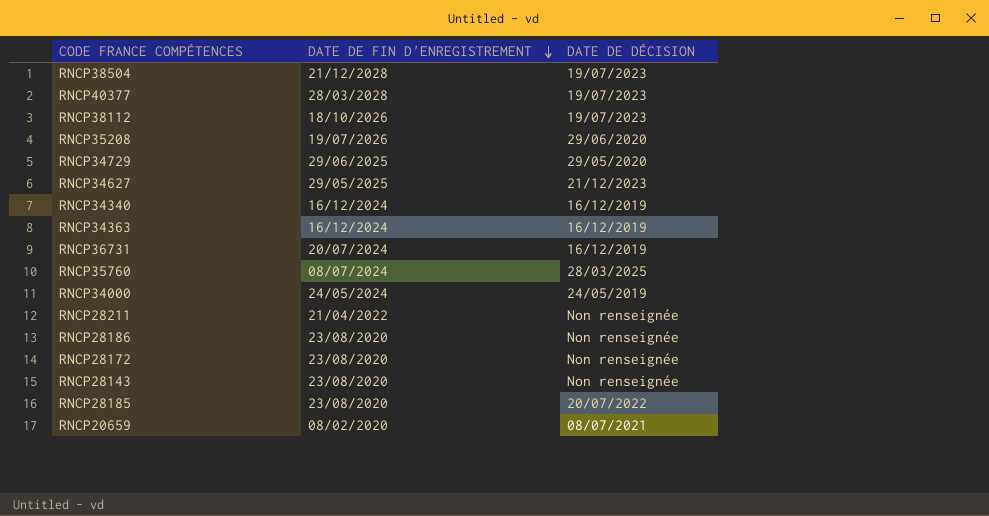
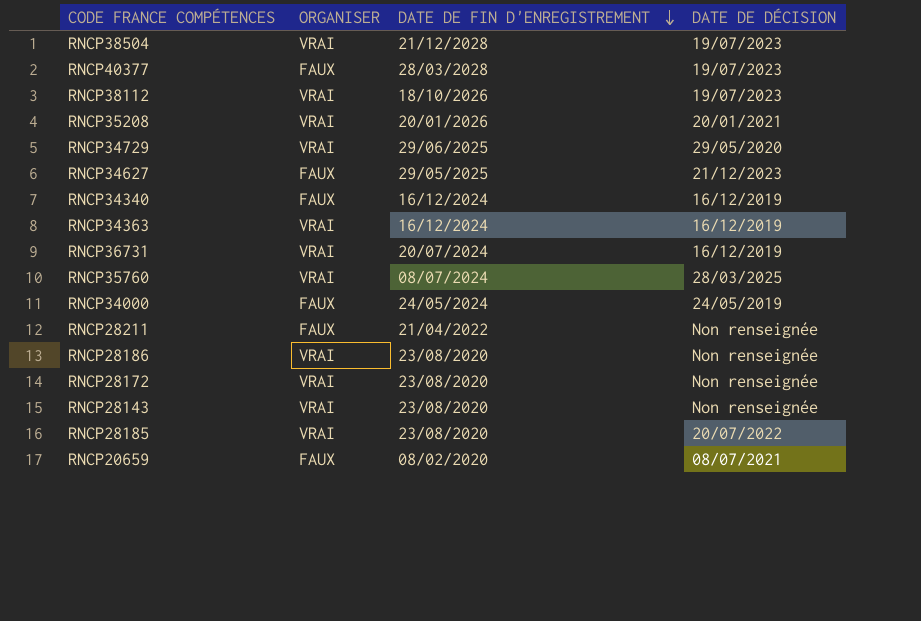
column ORGANISER | position: none -> 2
RNCP35208 | DATE DE FIN D'ENREGISTREMENT: 19/07/2026 -> 20/01/2026
RNCP35208 | DATE DE DÉCISION: 29/06/2020 -> 20/01/2021

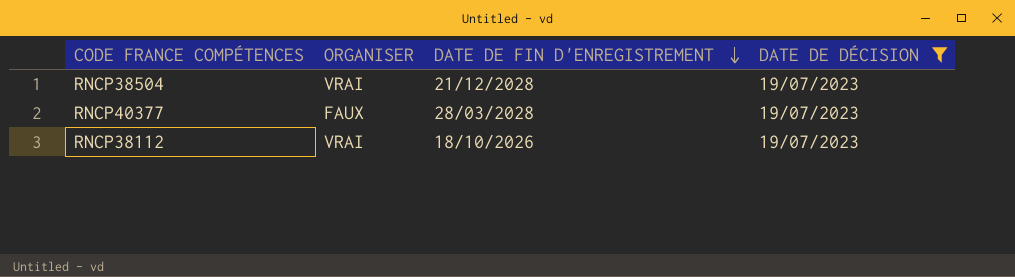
filter: none -> DATE DE DÉCISION = 19/07/2023

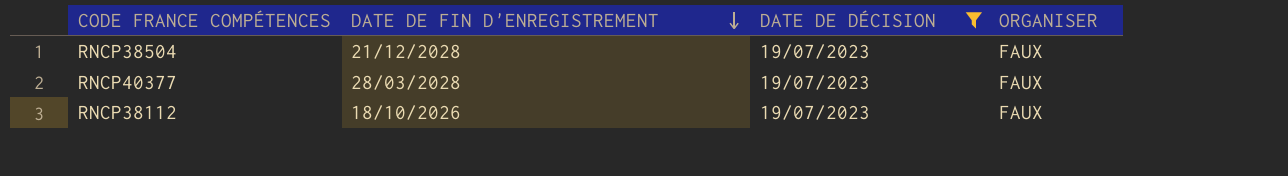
column ORGANISER | position: 2 -> 4
RNCP38504 | ORGANISER: VRAI -> FAUX
RNCP38112 | ORGANISER: VRAI -> FAUX

